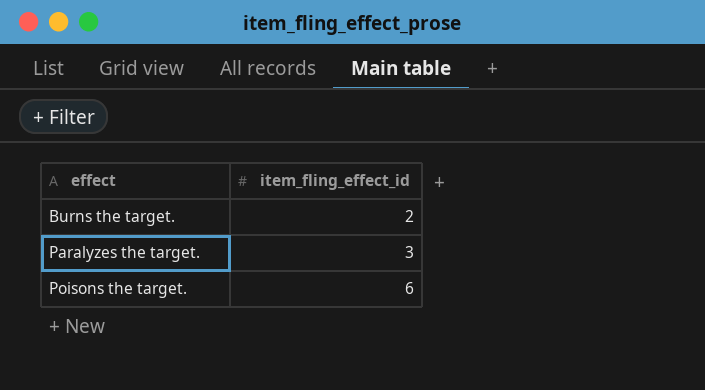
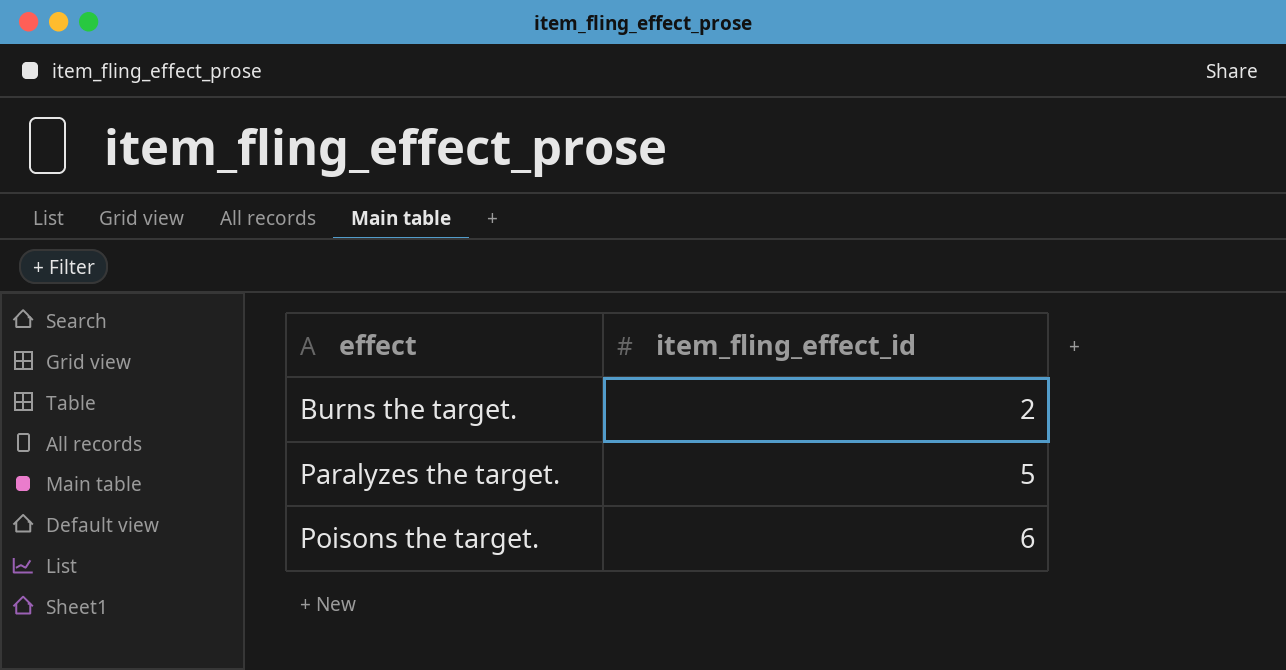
Paralyzes the target. | item_fling_effect_id: 3 -> 5

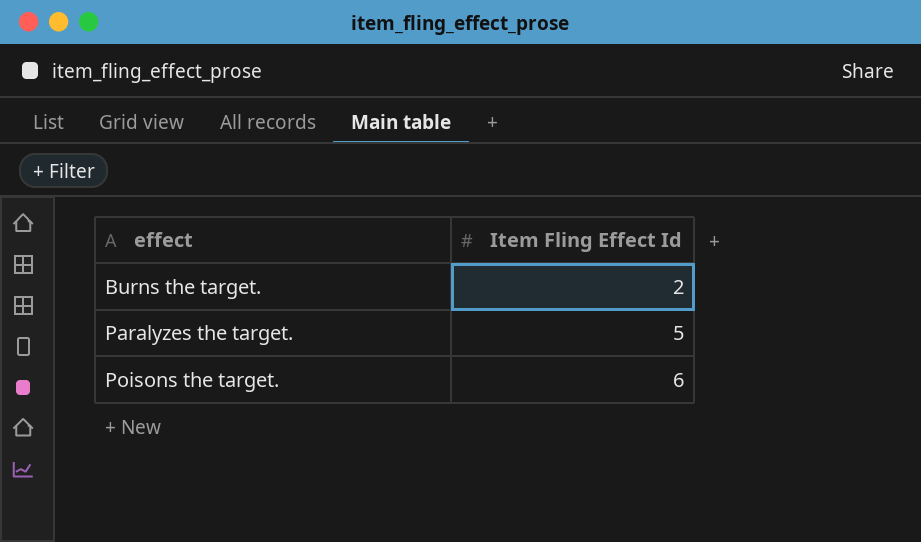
column name: item_fling_effect_id -> Item Fling Effect Id

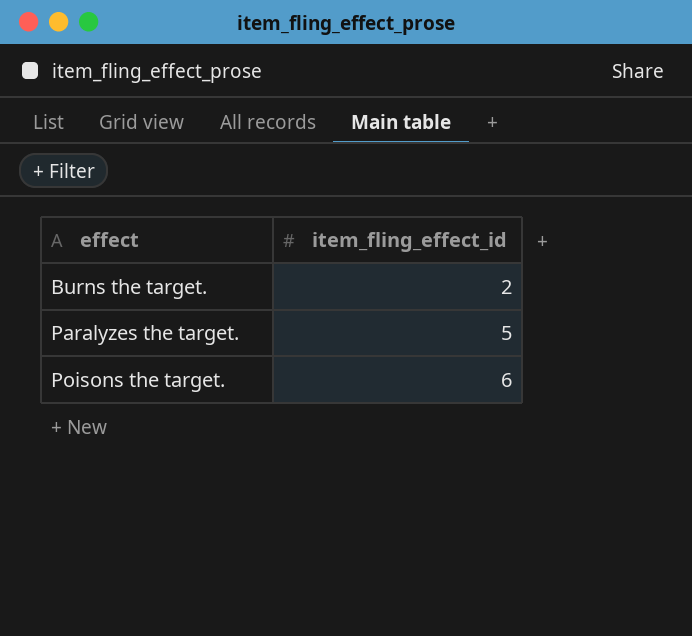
column name: Item Fling Effect Id -> item_fling_effect_id

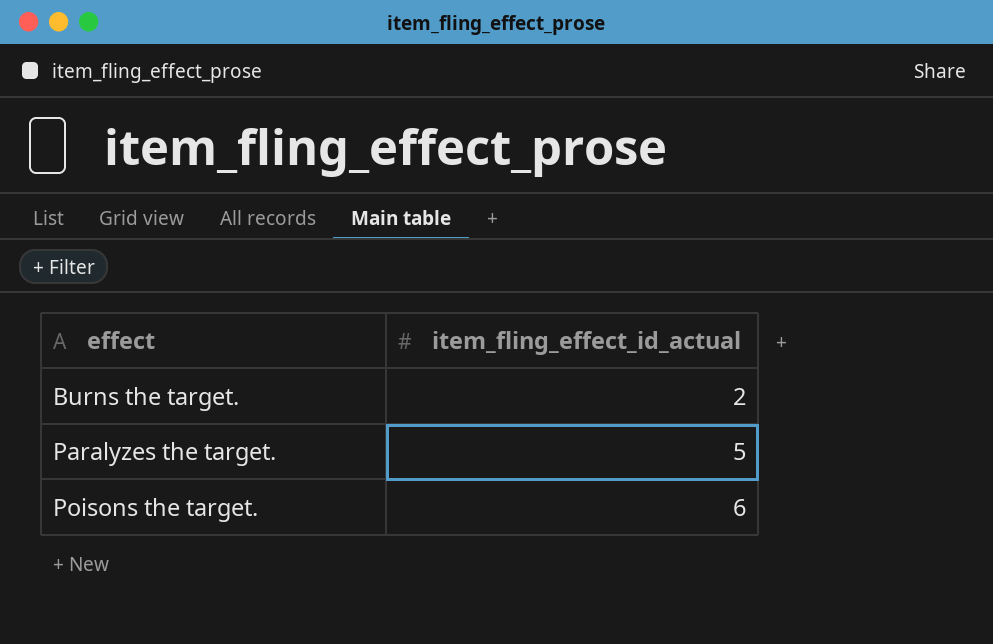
column name: item_fling_effect_id -> item_fling_effect_id_actual

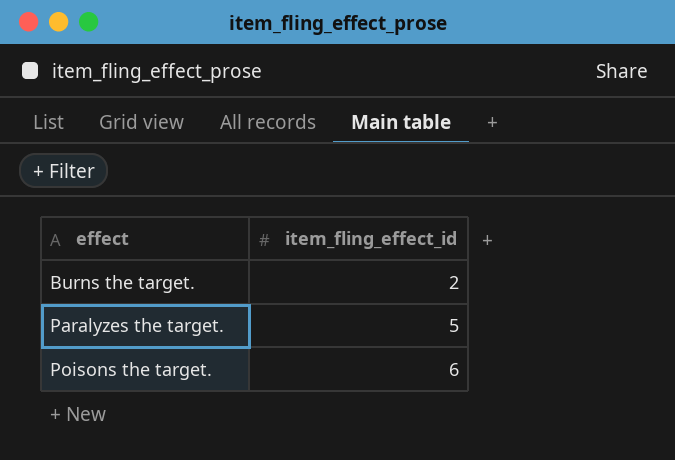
column name: item_fling_effect_id_actual -> item_fling_effect_id

